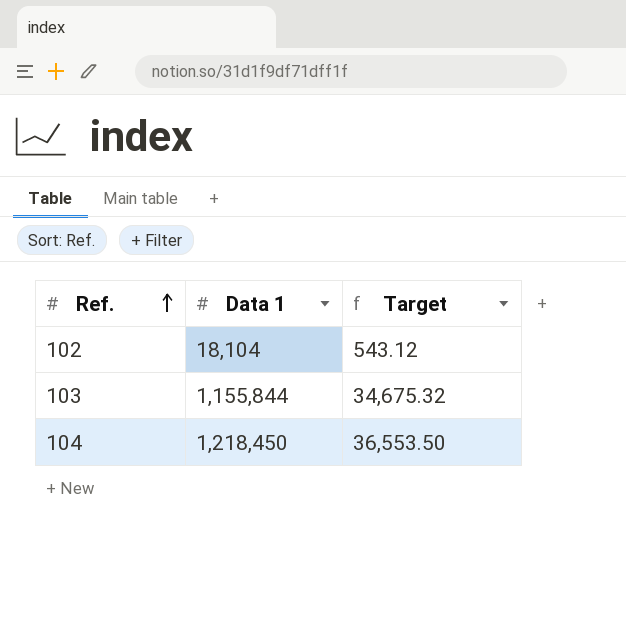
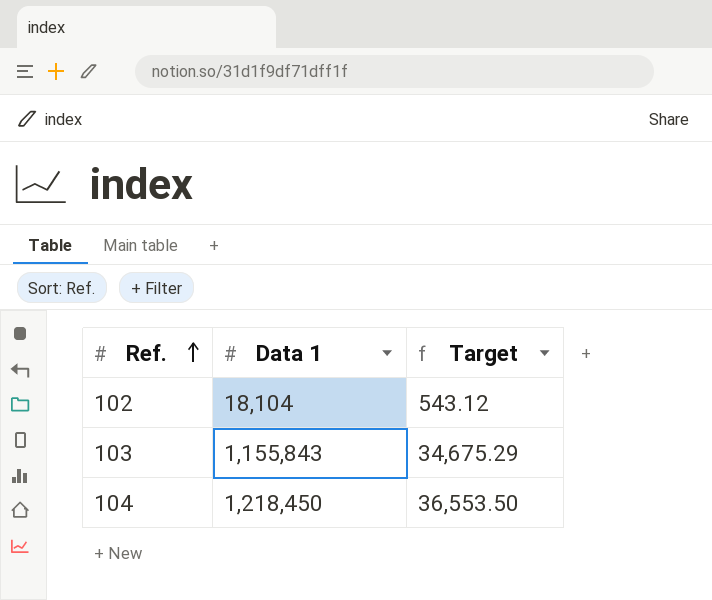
103 | Data 1: 1,155,844 -> 1,155,843
103 | Target: 34,675.32 -> 34,675.29

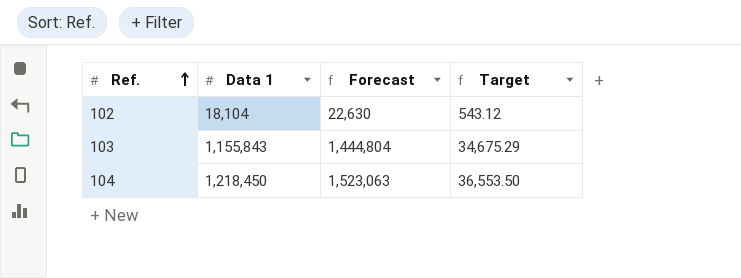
column Forecast | formula: none -> [Data 1] * 1.25

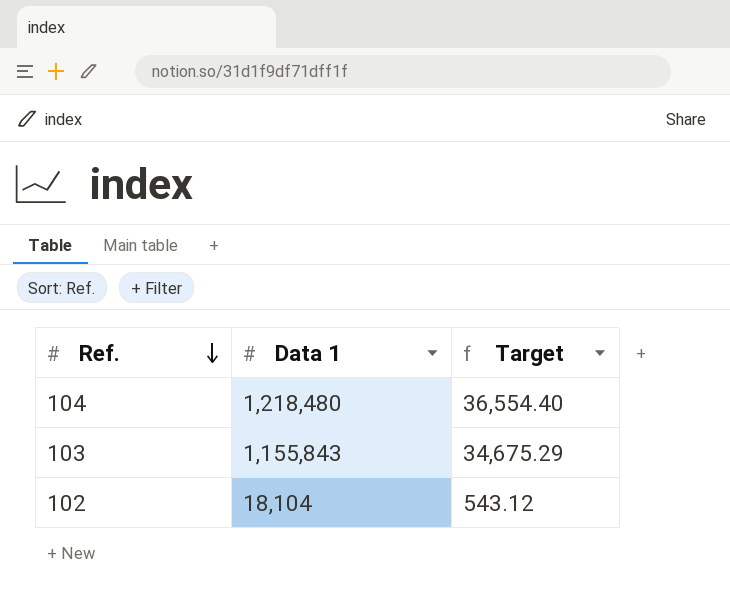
row order: Ref. ascending -> Ref. descending
column Forecast | formula: [Data 1] * 1.25 -> none
104 | Data 1: 1,218,450 -> 1,218,480
104 | Target: 36,553.50 -> 36,554.40

